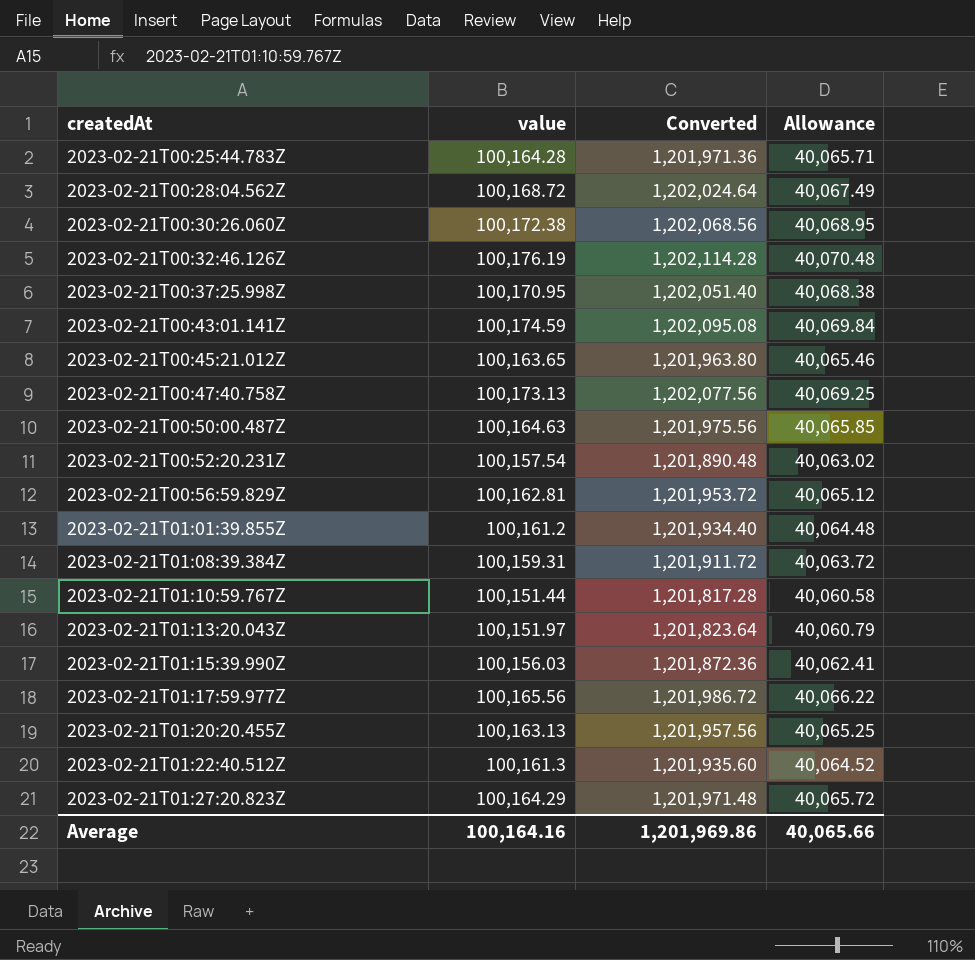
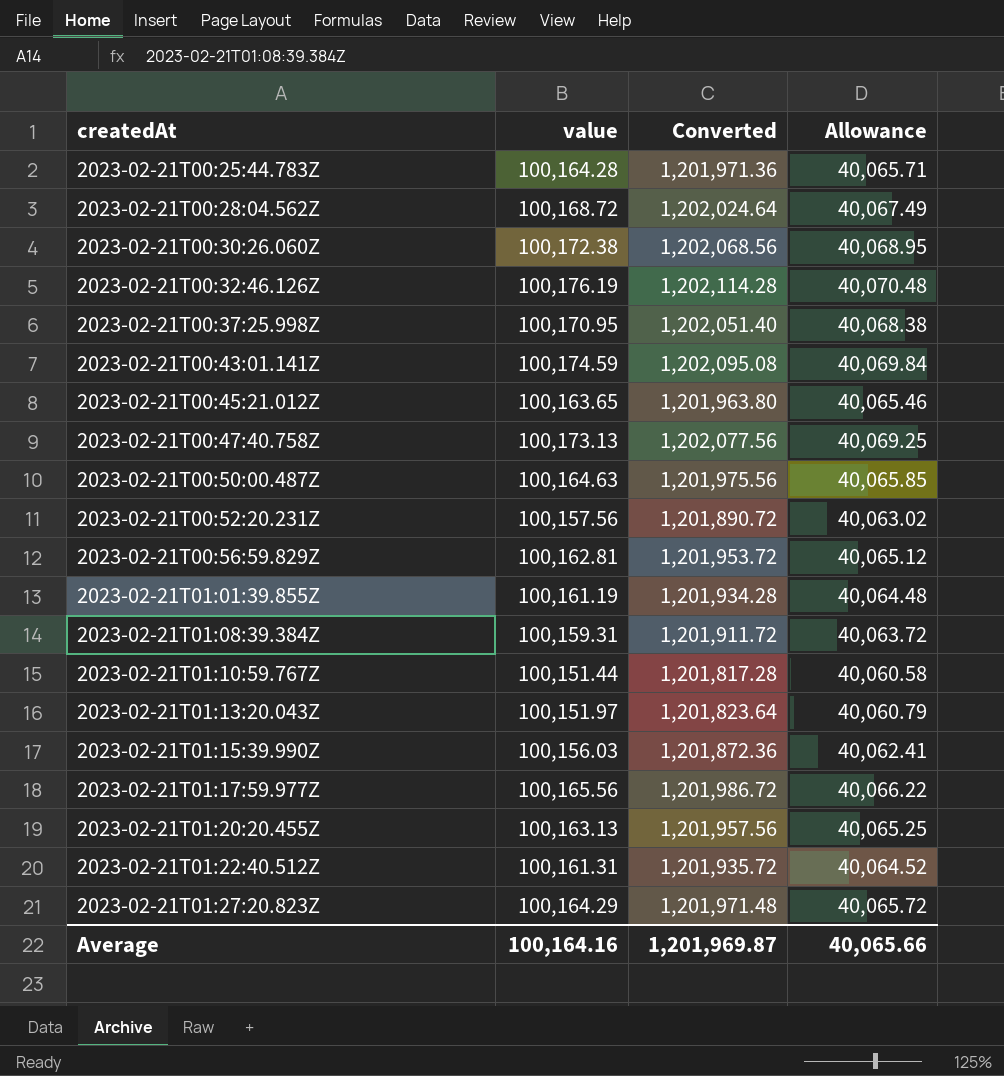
2023-02-21T00:52:20.231Z | value: 100,157.54 -> 100,157.56
2023-02-21T00:52:20.231Z | Converted: 1,201,890.48 -> 1,201,890.72
2023-02-21T01:01:39.855Z | value: 100,161.2 -> 100,161.19
2023-02-21T01:01:39.855Z | Converted: 1,201,934.40 -> 1,201,934.28
2023-02-21T01:22:40.512Z | value: 100,161.3 -> 100,161.31
2023-02-21T01:22:40.512Z | Converted: 1,201,935.60 -> 1,201,935.72
Average | Converted: 1,201,969.86 -> 1,201,969.87

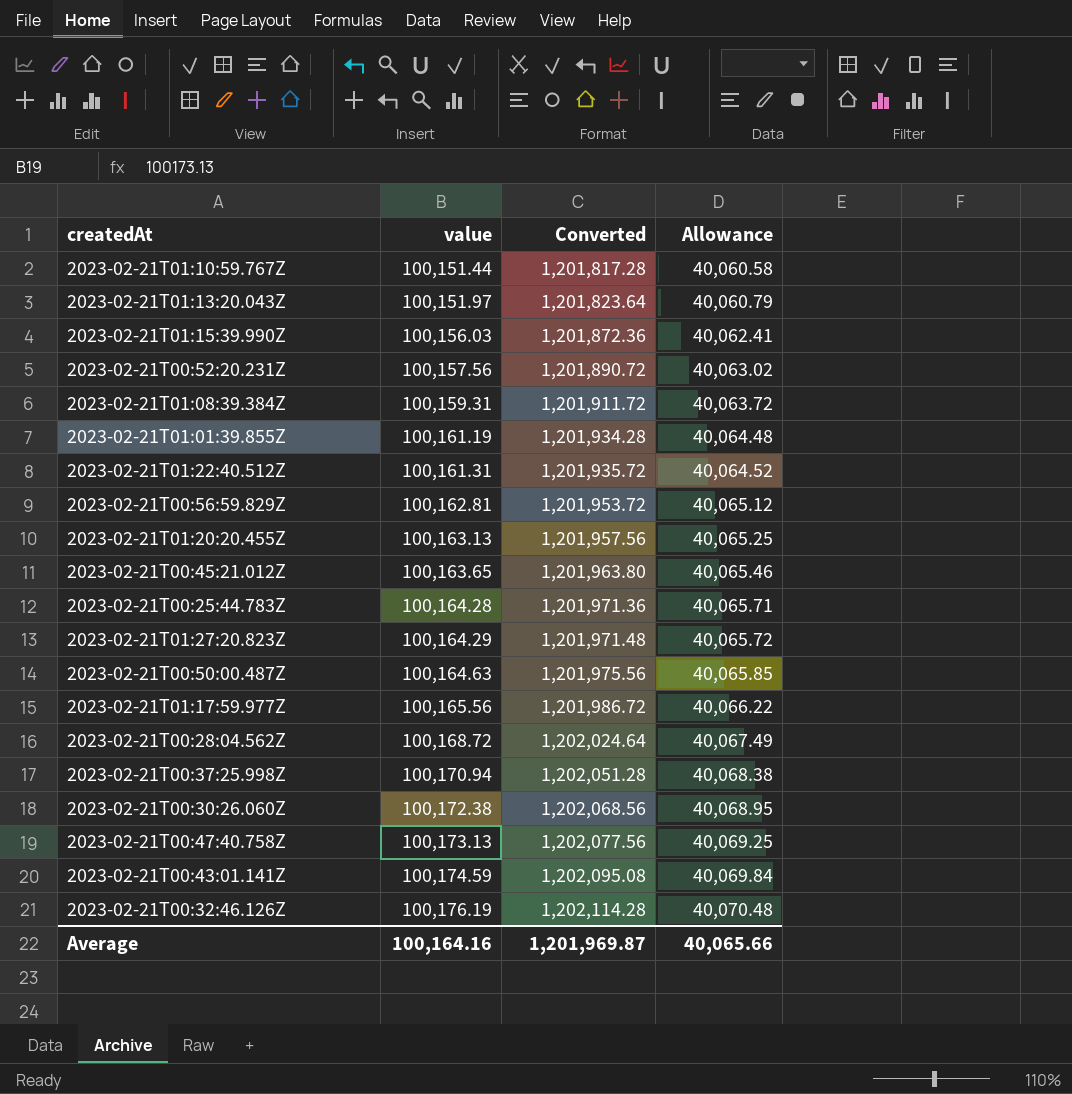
row order: createdAt ascending -> value ascending
2023-02-21T00:37:25.998Z | value: 100,170.95 -> 100,170.94
2023-02-21T00:37:25.998Z | Converted: 1,202,051.40 -> 1,202,051.28

